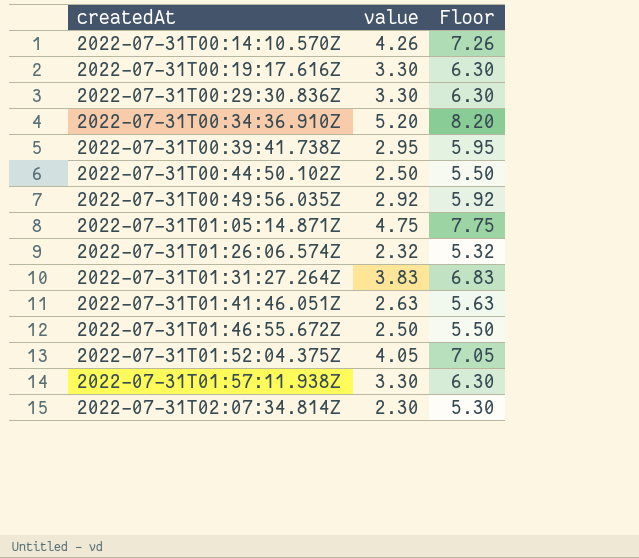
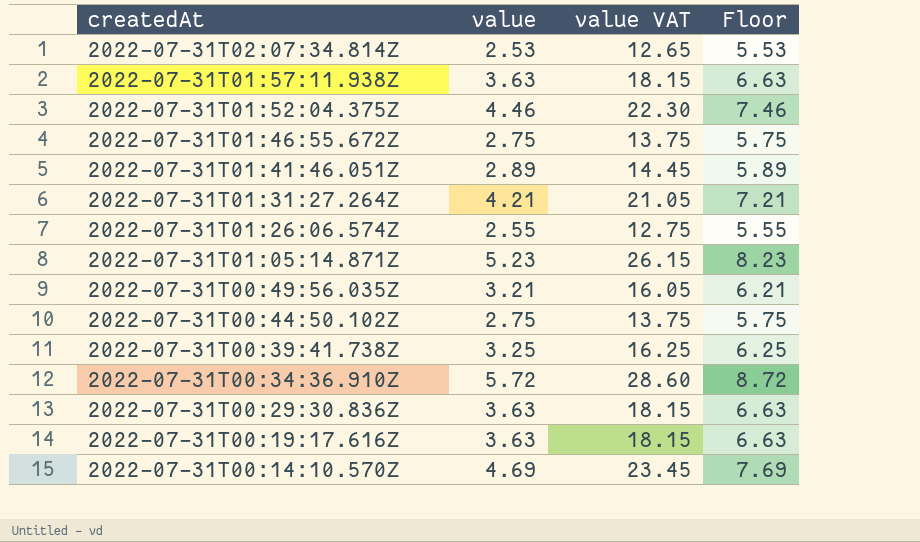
row order: createdAt ascending -> createdAt descending
column value VAT | formula: none -> [value] * 5
2022-07-31T02:07:34.814Z | value: 2.30 -> 2.53
2022-07-31T02:07:34.814Z | Floor: 5.30 -> 5.53
2022-07-31T01:57:11.938Z | value: 3.30 -> 3.63
2022-07-31T01:57:11.938Z | Floor: 6.30 -> 6.63
2022-07-31T01:52:04.375Z | value: 4.05 -> 4.46
2022-07-31T01:52:04.375Z | Floor: 7.05 -> 7.46
2022-07-31T01:46:55.672Z | value: 2.50 -> 2.75
2022-07-31T01:46:55.672Z | Floor: 5.50 -> 5.75
2022-07-31T01:41:46.051Z | value: 2.63 -> 2.89
2022-07-31T01:41:46.051Z | Floor: 5.63 -> 5.89
2022-07-31T01:31:27.264Z | value: 3.83 -> 4.21
2022-07-31T01:31:27.264Z | Floor: 6.83 -> 7.21
2022-07-31T01:26:06.574Z | value: 2.32 -> 2.55
2022-07-31T01:26:06.574Z | Floor: 5.32 -> 5.55
2022-07-31T01:05:14.871Z | value: 4.75 -> 5.23
2022-07-31T01:05:14.871Z | Floor: 7.75 -> 8.23
2022-07-31T00:49:56.035Z | value: 2.92 -> 3.21
2022-07-31T00:49:56.035Z | Floor: 5.92 -> 6.21
2022-07-31T00:44:50.102Z | value: 2.50 -> 2.75
2022-07-31T00:44:50.102Z | Floor: 5.50 -> 5.75
2022-07-31T00:39:41.738Z | value: 2.95 -> 3.25
2022-07-31T00:39:41.738Z | Floor: 5.95 -> 6.25
2022-07-31T00:34:36.910Z | value: 5.20 -> 5.72
2022-07-31T00:34:36.910Z | Floor: 8.20 -> 8.72
2022-07-31T00:29:30.836Z | value: 3.30 -> 3.63
2022-07-31T00:29:30.836Z | Floor: 6.30 -> 6.63
2022-07-31T00:19:17.616Z | value: 3.30 -> 3.63
2022-07-31T00:19:17.616Z | Floor: 6.30 -> 6.63
2022-07-31T00:14:10.570Z | value: 4.26 -> 4.69
2022-07-31T00:14:10.570Z | Floor: 7.26 -> 7.69

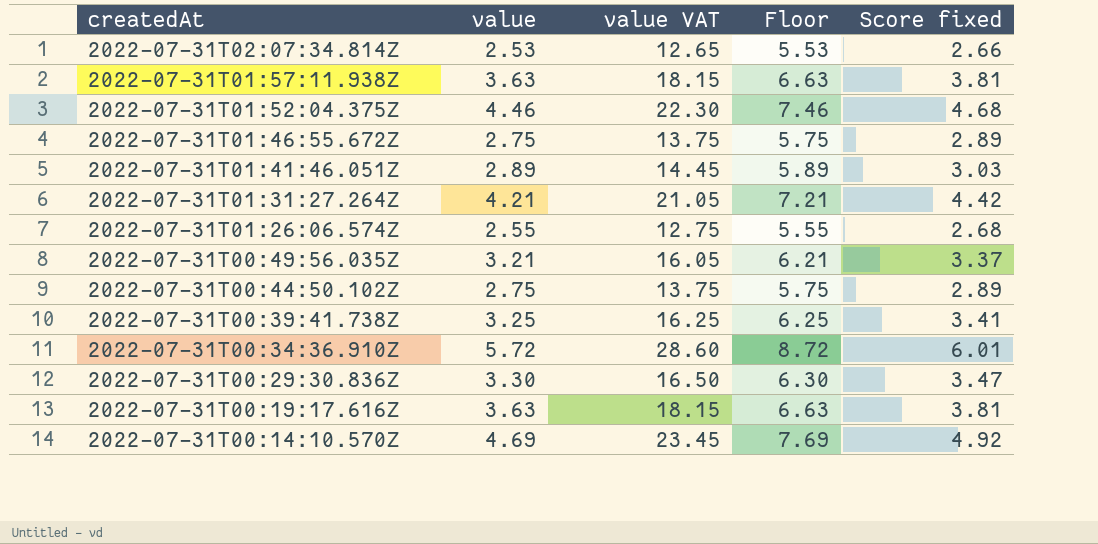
column Score fixed | formula: none -> [value] * 1.05
row 2022-07-31T01:05:14.871Z: 5.23 | 26.15 | 8.23 -> none
2022-07-31T00:29:30.836Z | value: 3.63 -> 3.30
2022-07-31T00:29:30.836Z | value VAT: 18.15 -> 16.50
2022-07-31T00:29:30.836Z | Floor: 6.63 -> 6.30

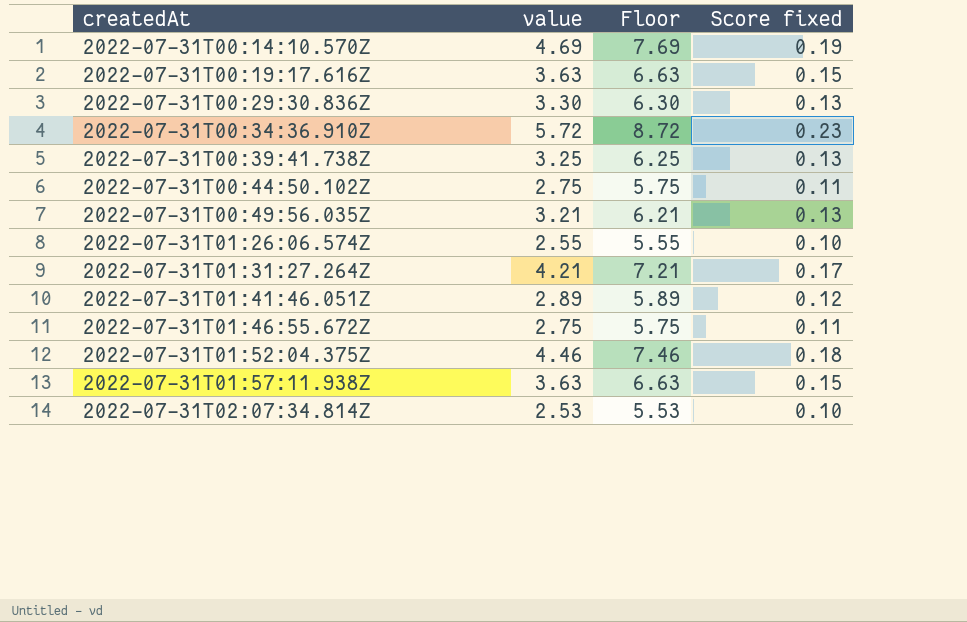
row order: createdAt descending -> createdAt ascending
column value VAT | formula: [value] * 5 -> none
column Score fixed | formula: [value] * 1.05 -> [value] * 0.04

